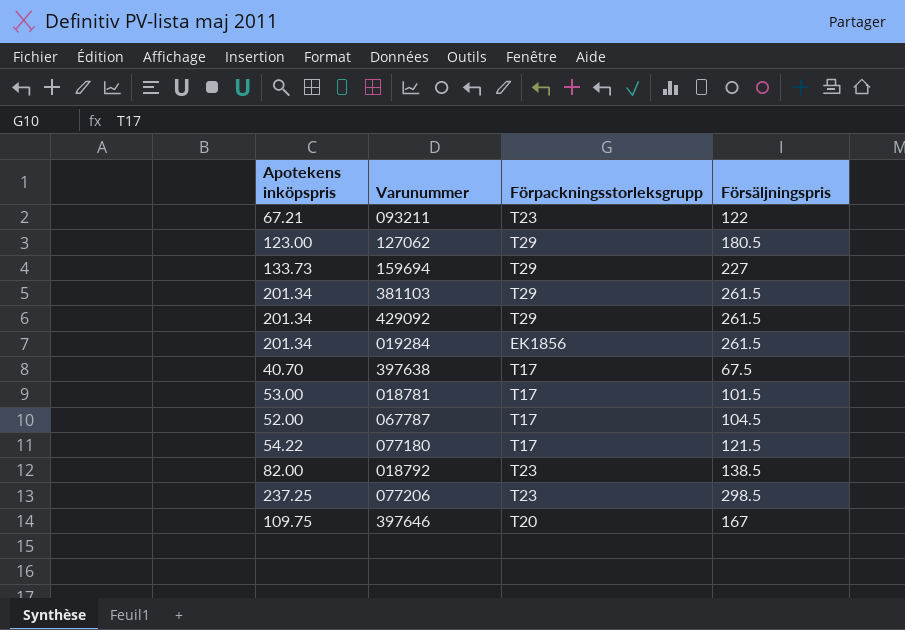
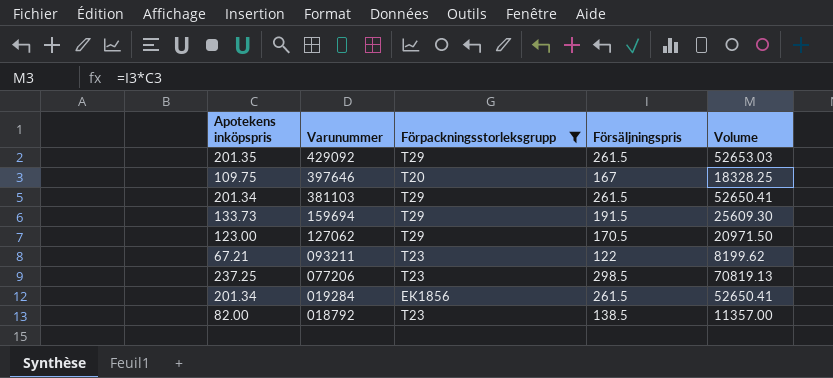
filter: none -> Förpackningsstorleksgrupp != T17
row order: none -> Varunummer descending
column Volume | formula: none -> [Apotekens inköpspris] * [Försäljningspris]
429092 | Apotekens inköpspris: 201.34 -> 201.35
159694 | Försäljningspris: 227 -> 191.5
127062 | Försäljningspris: 180.5 -> 170.5

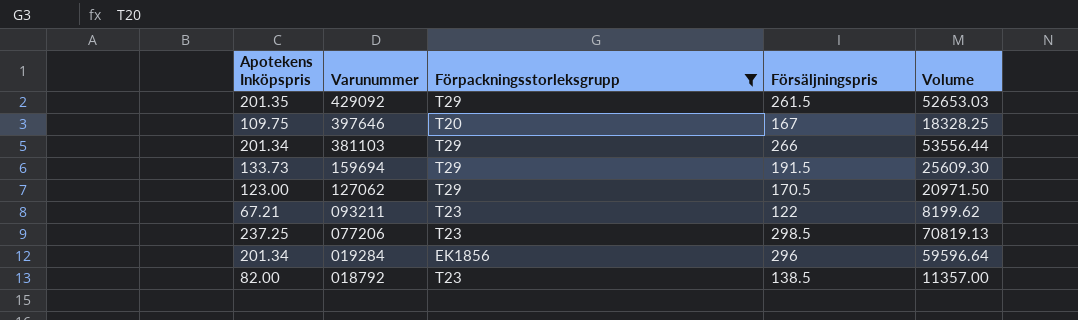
column name: Apotekens inköpspris -> Apotekens Inköpspris
381103 | Försäljningspris: 261.5 -> 266
381103 | Volume: 52650.41 -> 53556.44
019284 | Försäljningspris: 261.5 -> 296
019284 | Volume: 52650.41 -> 59596.64

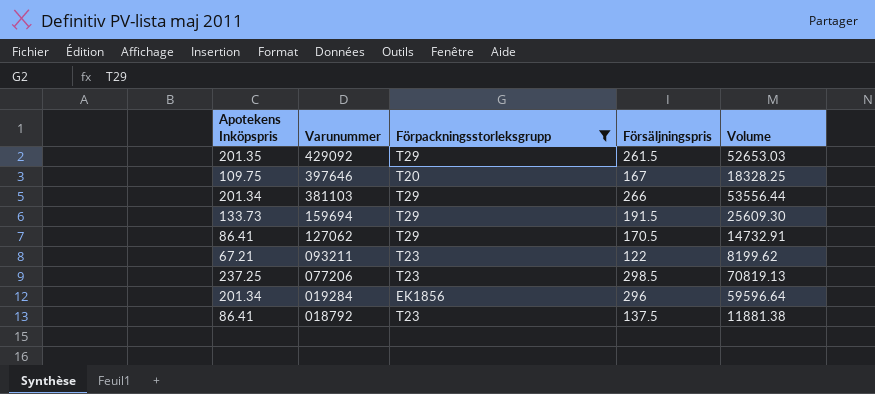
127062 | Apotekens Inköpspris: 123.00 -> 86.41
127062 | Volume: 20971.50 -> 14732.91
018792 | Apotekens Inköpspris: 82.00 -> 86.41
018792 | Försäljningspris: 138.5 -> 137.5
018792 | Volume: 11357.00 -> 11881.38

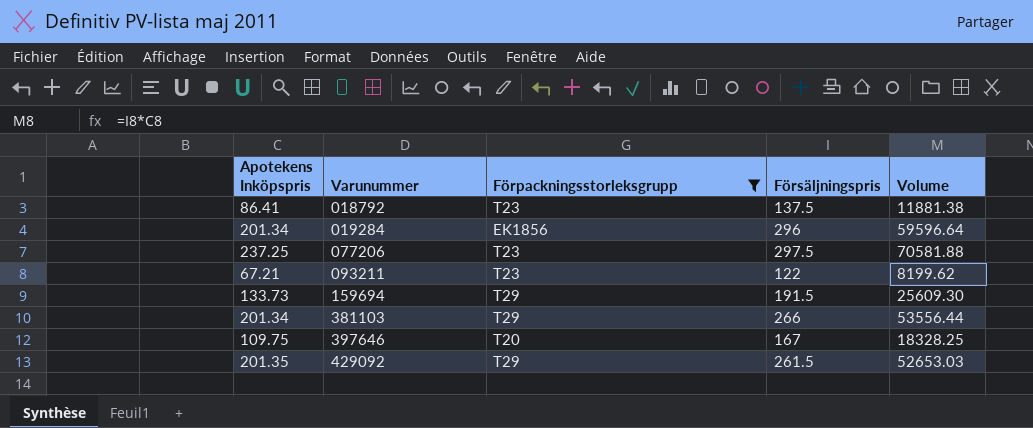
row order: Varunummer descending -> Varunummer ascending
row 127062: 86.41 | T29 | 170.5 | 14732.91 -> none
077206 | Försäljningspris: 298.5 -> 297.5
077206 | Volume: 70819.13 -> 70581.88

